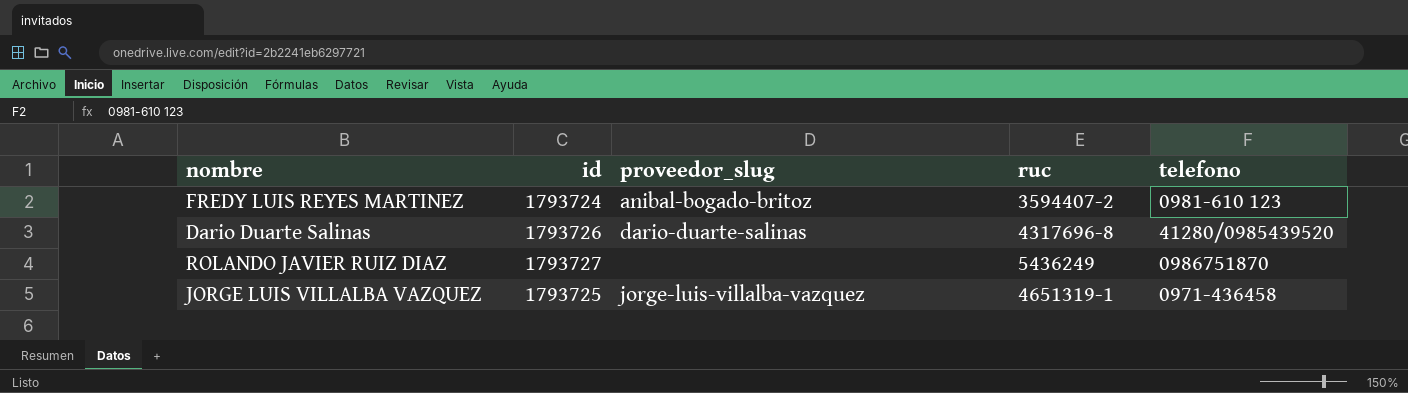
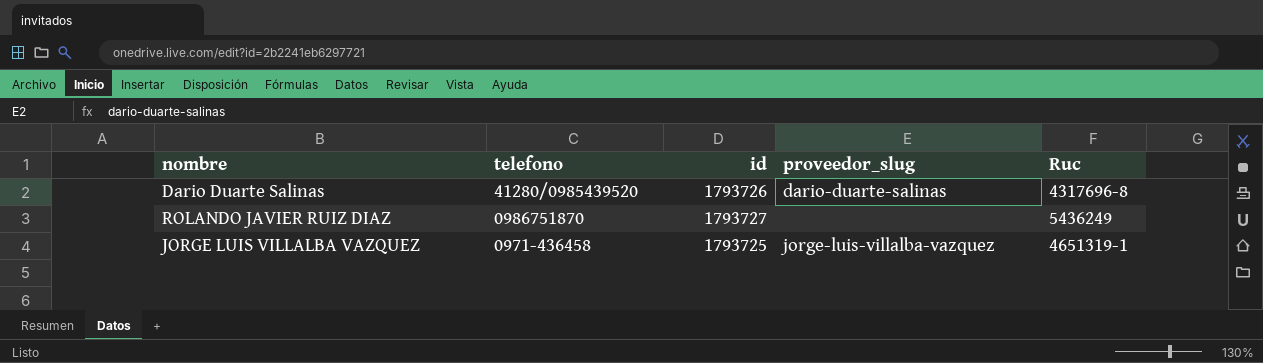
column telefono | position: 5 -> 2
column name: ruc -> Ruc
row FREDY LUIS REYES MARTINEZ: 1793724 | anibal-bogado-britoz | 3594407-2 | 0981-610 123 -> none

